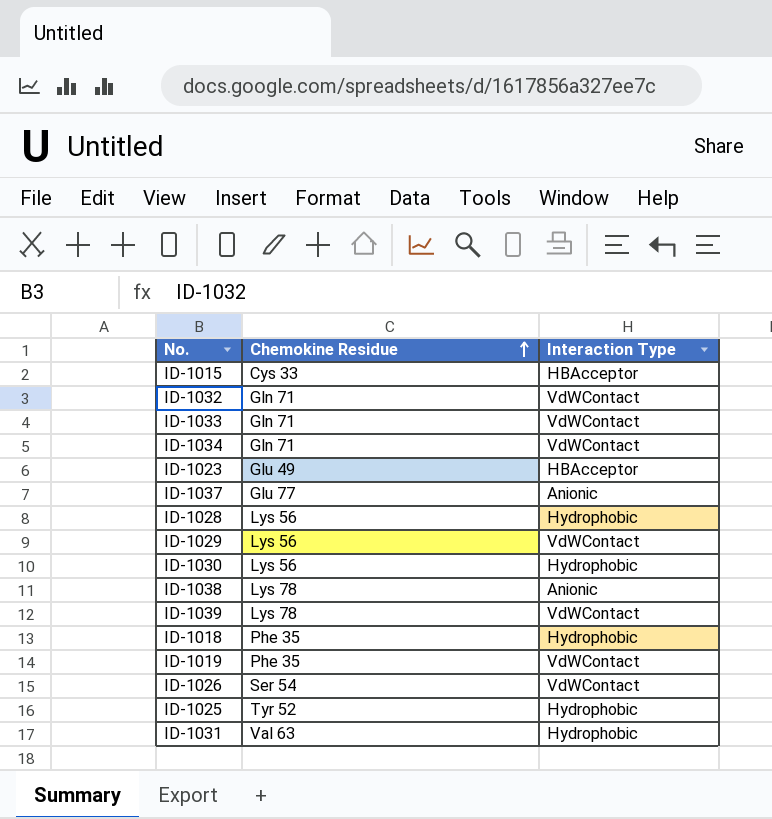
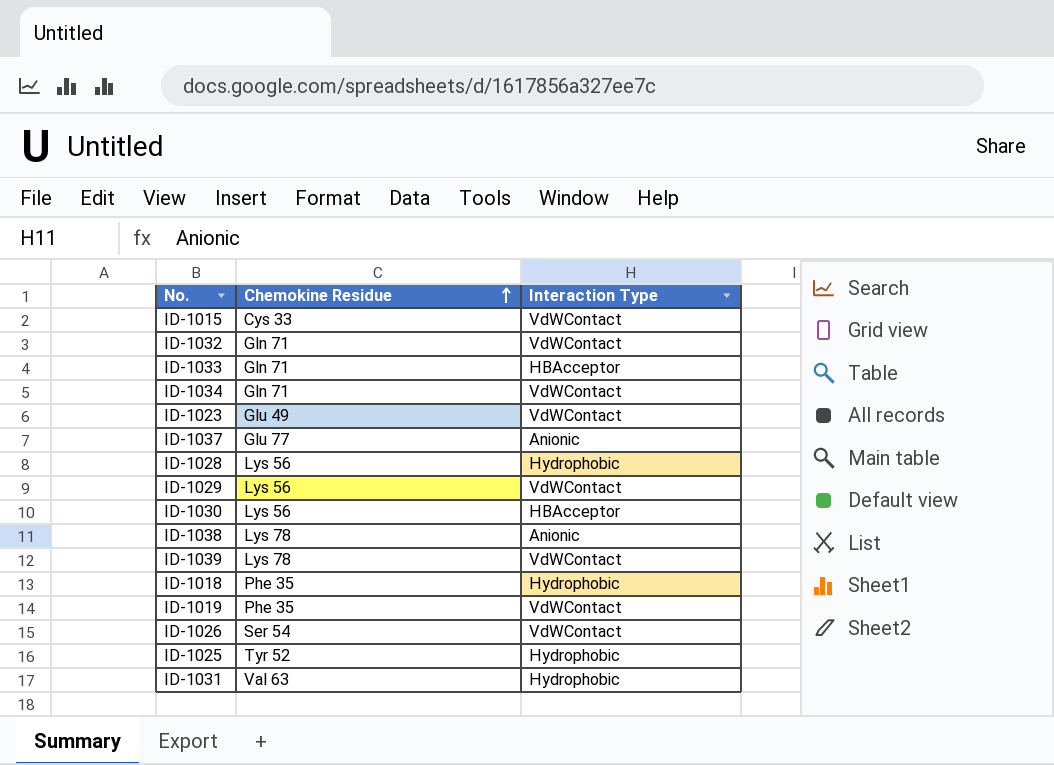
ID-1015 | Interaction Type: HBAcceptor -> VdWContact
ID-1033 | Interaction Type: VdWContact -> HBAcceptor
ID-1023 | Interaction Type: HBAcceptor -> VdWContact
ID-1030 | Interaction Type: Hydrophobic -> HBAcceptor

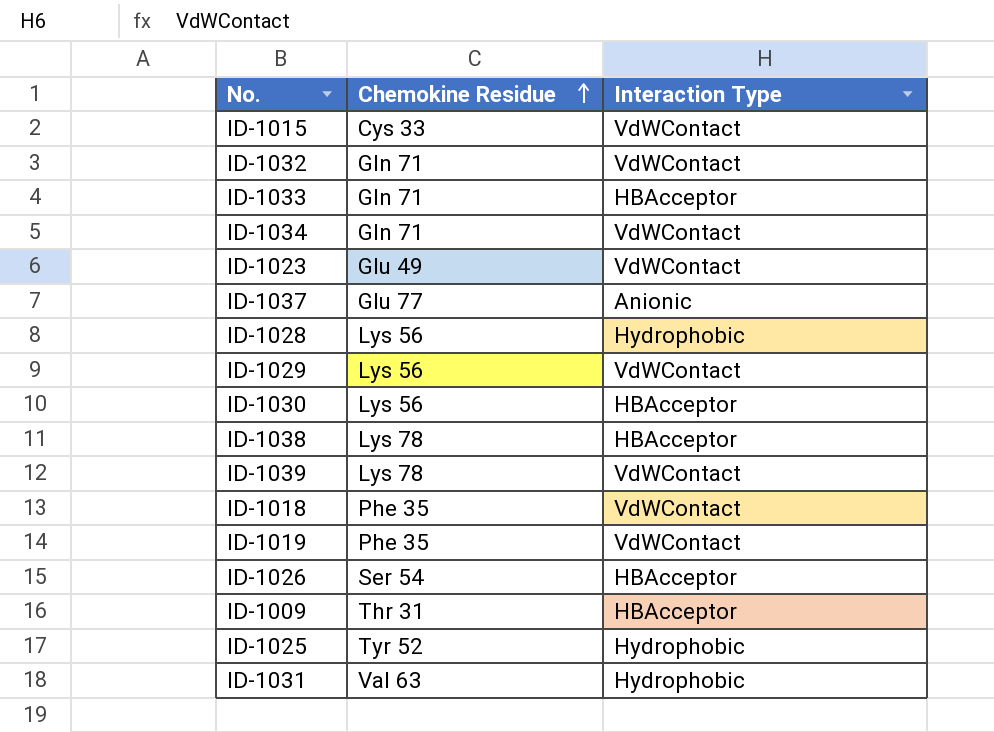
ID-1038 | Interaction Type: Anionic -> HBAcceptor
ID-1018 | Interaction Type: Hydrophobic -> VdWContact
ID-1026 | Interaction Type: VdWContact -> HBAcceptor
row ID-1009: none -> Thr 31 | HBAcceptor

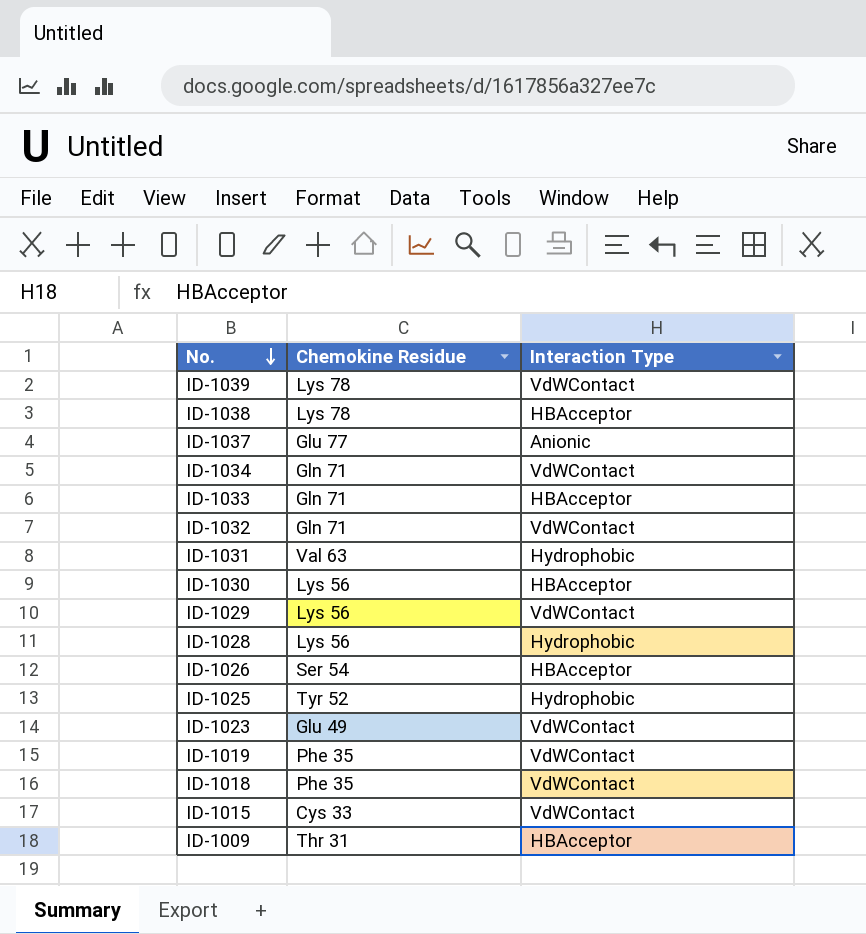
row order: Chemokine Residue ascending -> No. descending

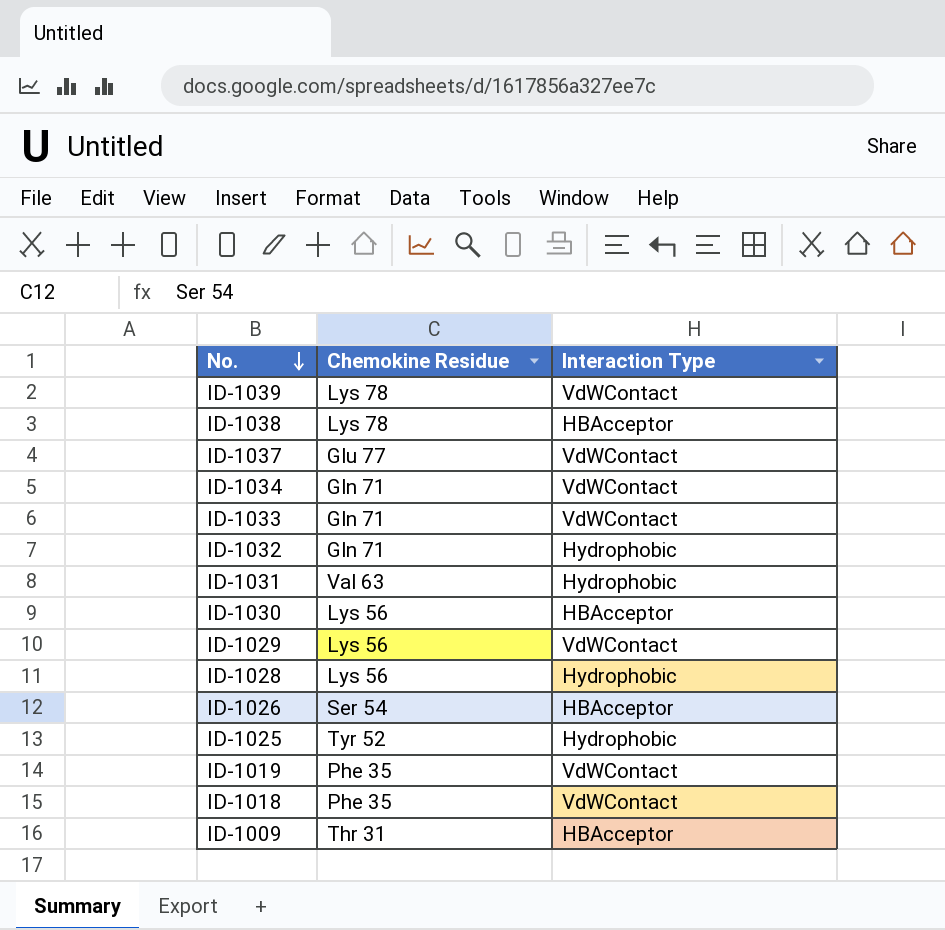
row ID-1023: Glu 49 | VdWContact -> none
row ID-1015: Cys 33 | VdWContact -> none
ID-1037 | Interaction Type: Anionic -> VdWContact
ID-1033 | Interaction Type: HBAcceptor -> VdWContact
ID-1032 | Interaction Type: VdWContact -> Hydrophobic

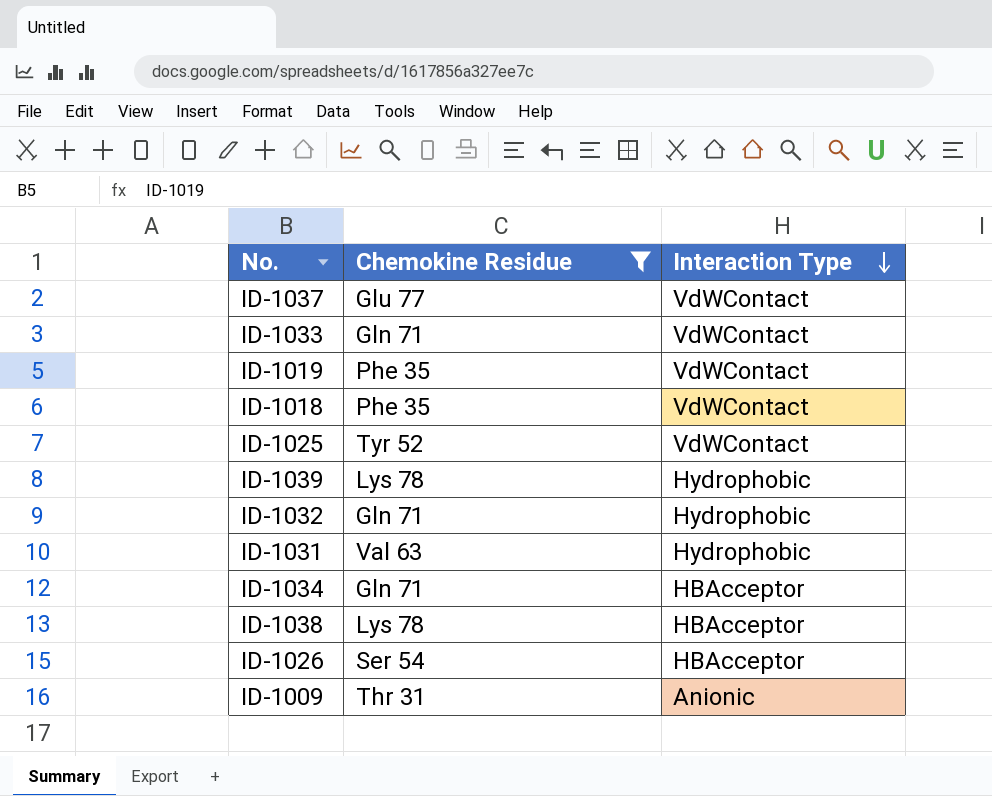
filter: none -> Chemokine Residue != Lys 56
row order: No. descending -> Interaction Type descending
ID-1025 | Interaction Type: Hydrophobic -> VdWContact
ID-1039 | Interaction Type: VdWContact -> Hydrophobic
ID-1034 | Interaction Type: VdWContact -> HBAcceptor
ID-1009 | Interaction Type: HBAcceptor -> Anionic

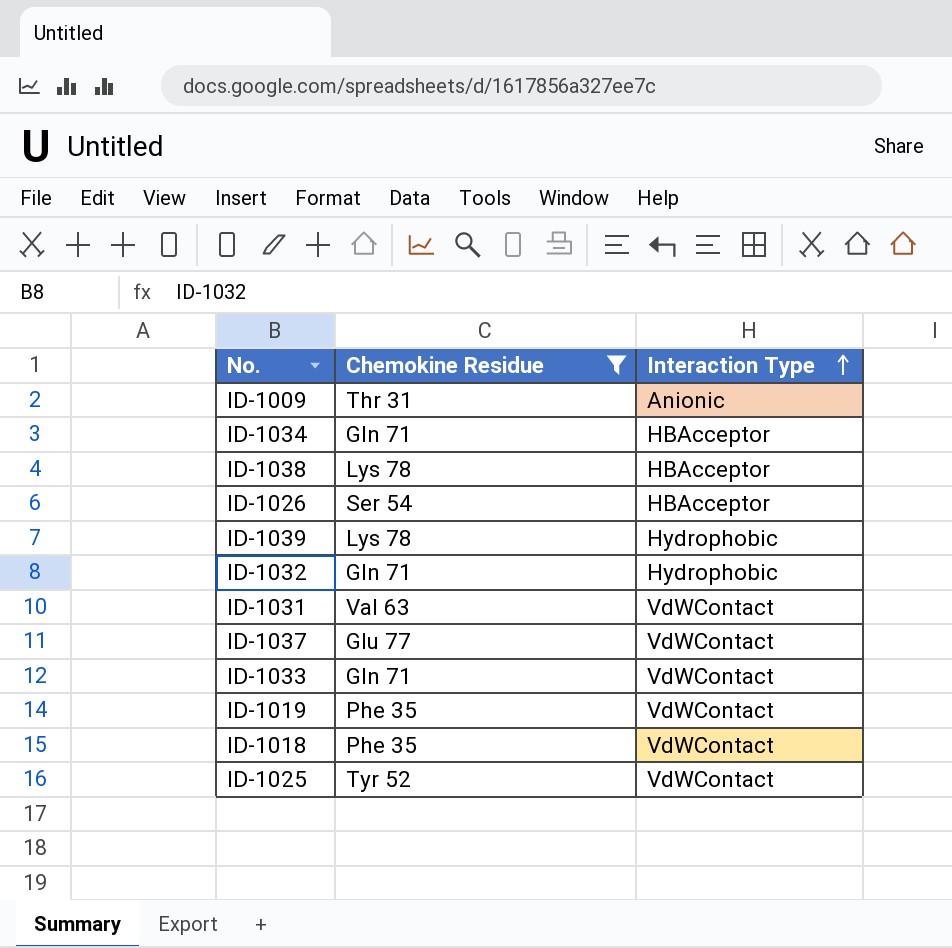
row order: Interaction Type descending -> Interaction Type ascending
ID-1031 | Interaction Type: Hydrophobic -> VdWContact

